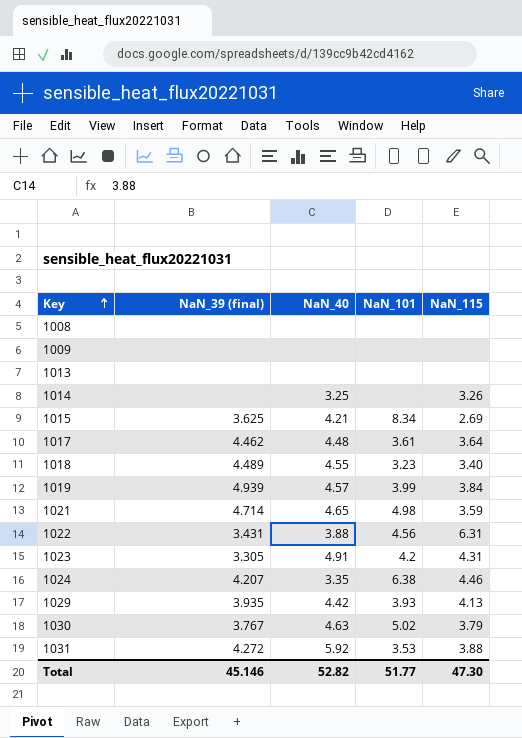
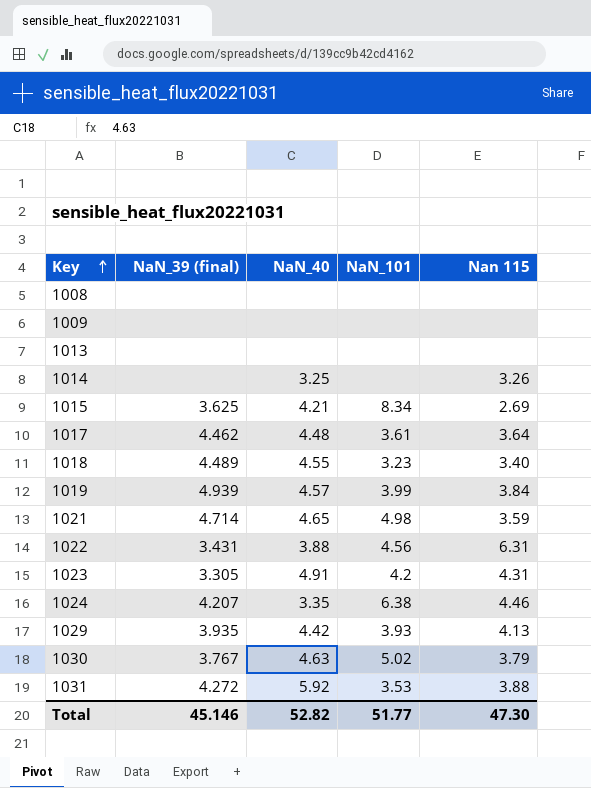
column name: NaN_115 -> Nan 115

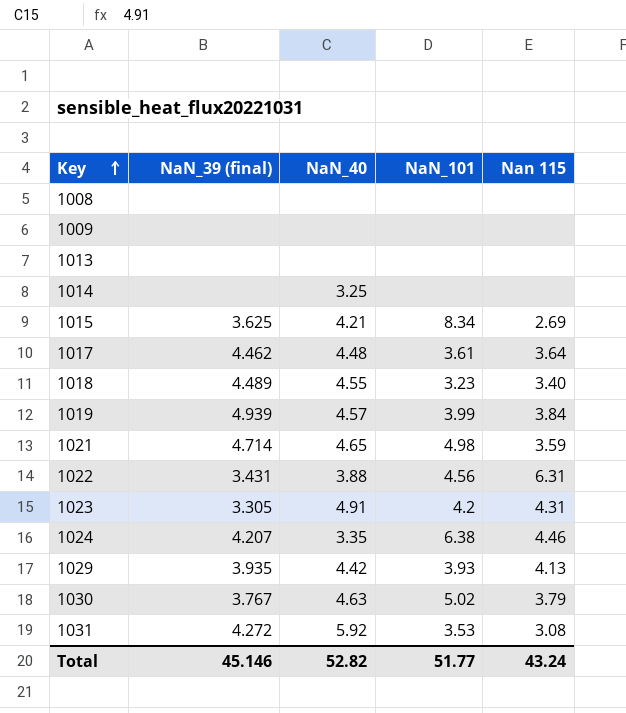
1014 | Nan 115: 3.26 -> none
1031 | Nan 115: 3.88 -> 3.08
Total | Nan 115: 47.30 -> 43.24

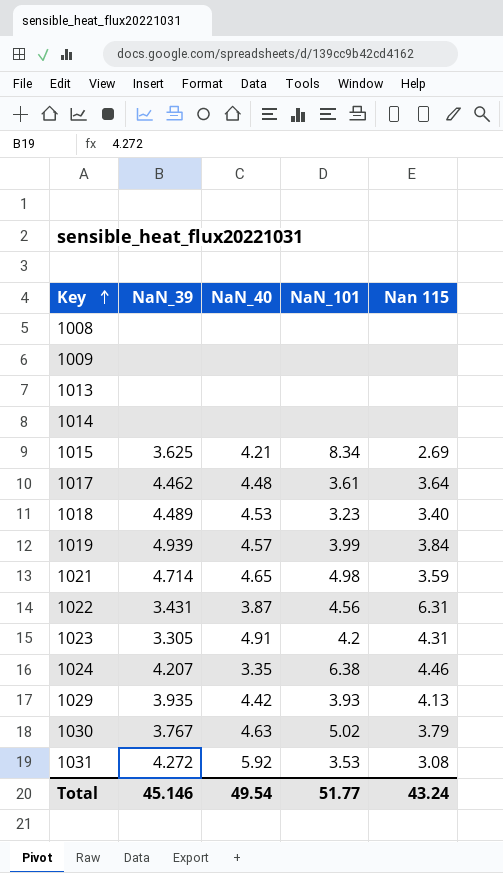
column name: NaN_39 (final) -> NaN_39
1014 | NaN_40: 3.25 -> none
1018 | NaN_40: 4.55 -> 4.53
1022 | NaN_40: 3.88 -> 3.87
Total | NaN_40: 52.82 -> 49.54

